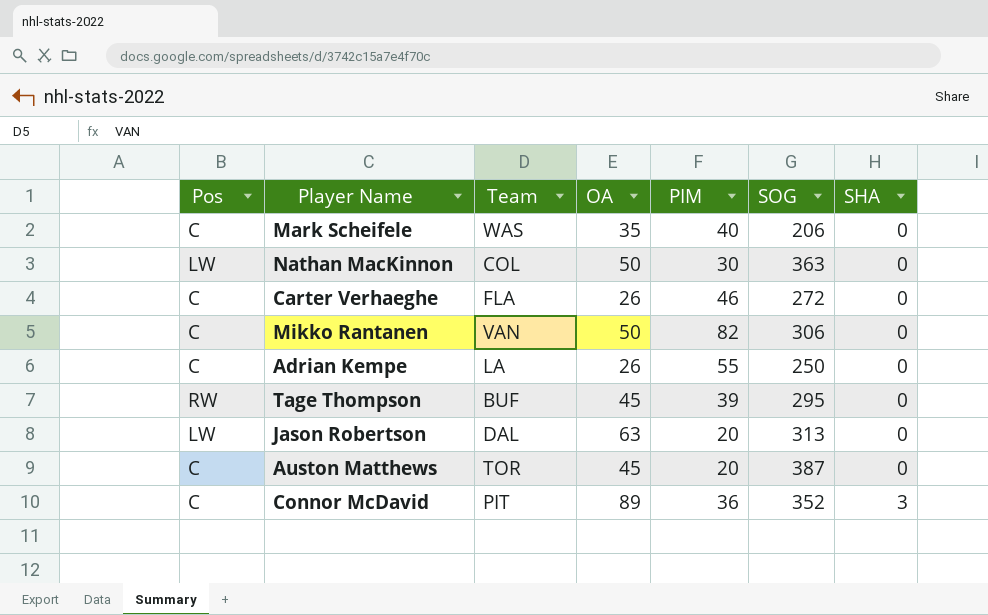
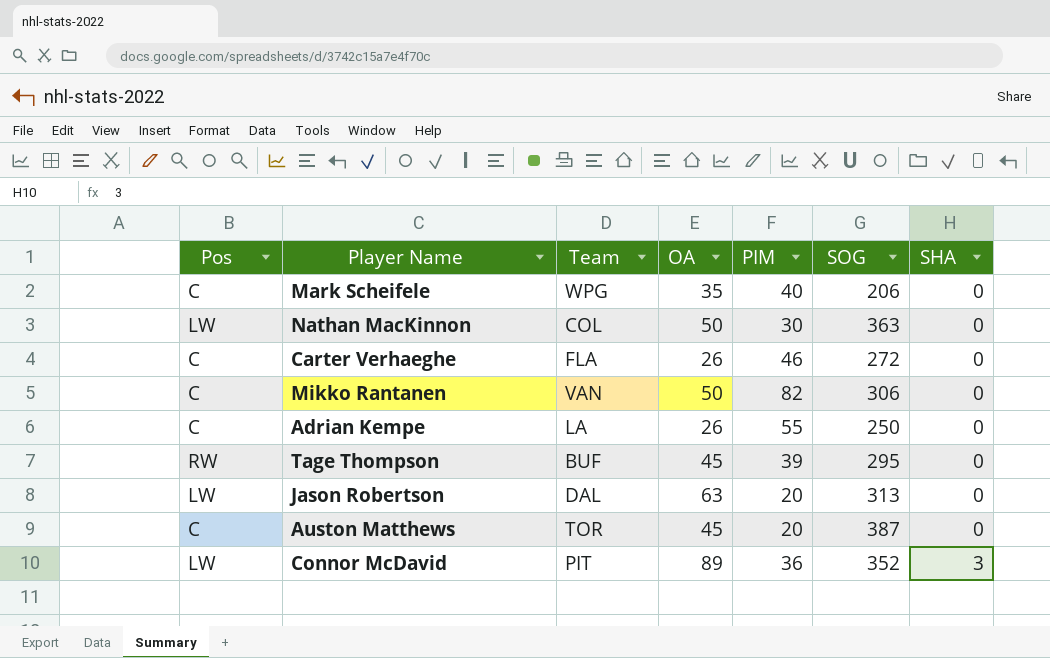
Mark Scheifele | Team: WAS -> WPG
Connor McDavid | Pos: C -> LW

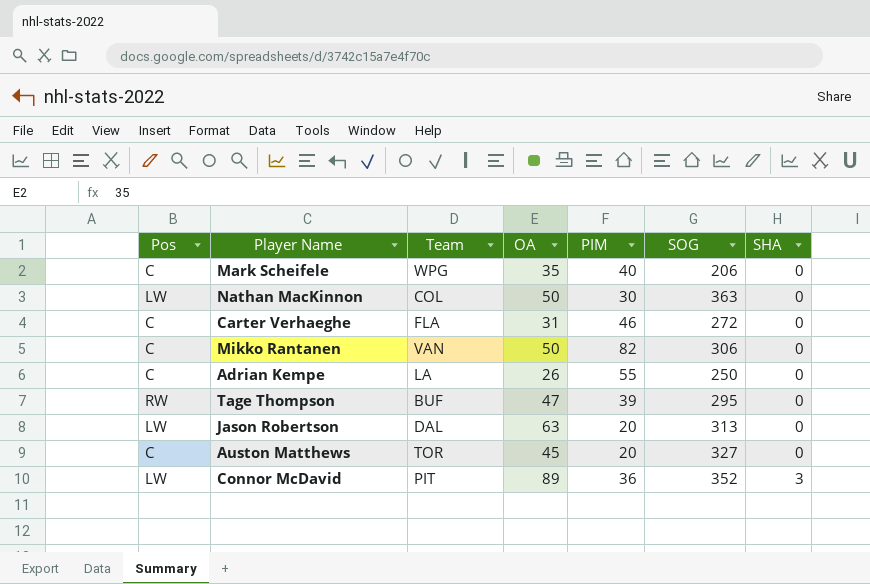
Carter Verhaeghe | OA: 26 -> 31
Tage Thompson | OA: 45 -> 47
Auston Matthews | SOG: 387 -> 327

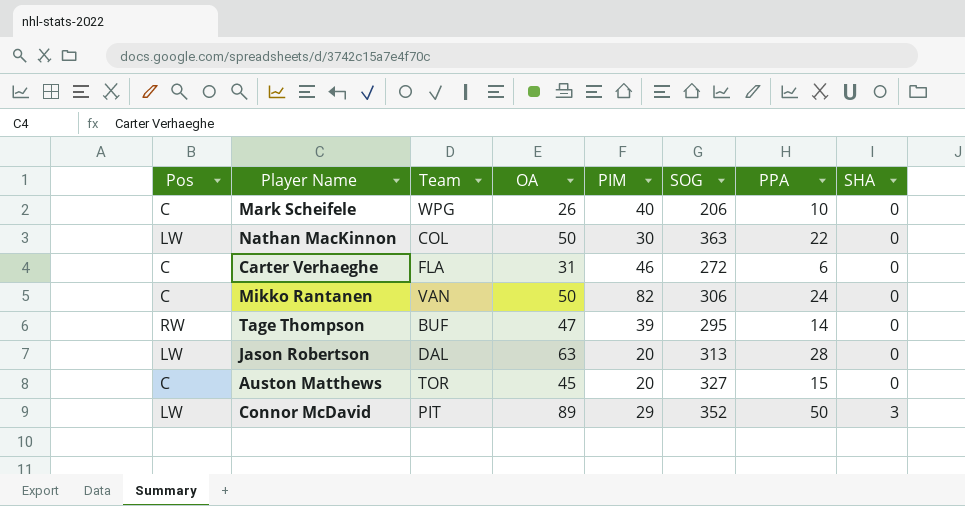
column PPA | position: none -> 7
row Adrian Kempe: C | LA | 26 | 55 | 250 | 0 -> none
Mark Scheifele | OA: 35 -> 26
Connor McDavid | PIM: 36 -> 29

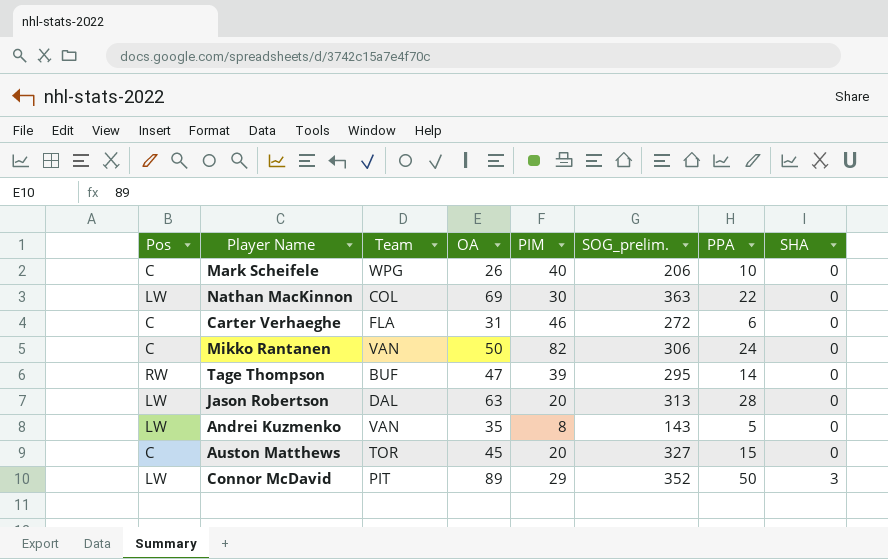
column name: SOG -> SOG_prelim.
Nathan MacKinnon | OA: 50 -> 69
row Andrei Kuzmenko: none -> LW | VAN | 35 | 8 | 143 | 5 | 0

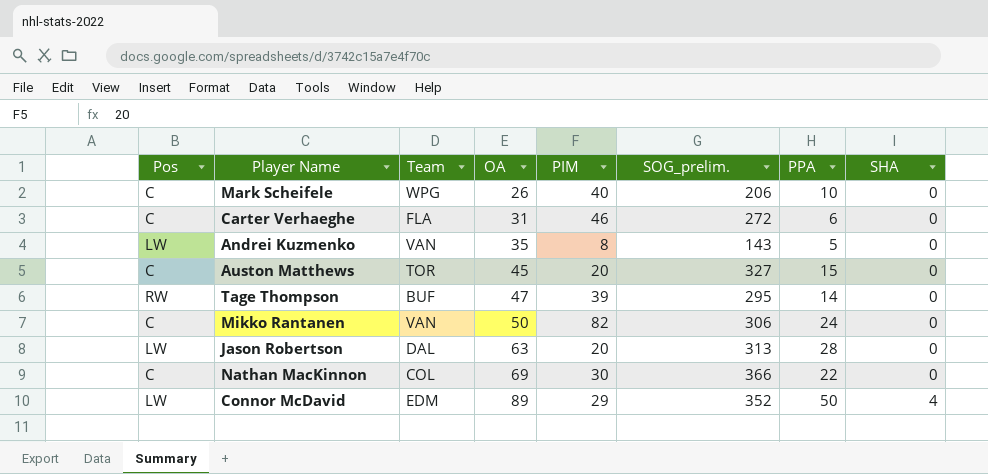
row order: SHA ascending -> OA ascending
Nathan MacKinnon | Pos: LW -> C
Nathan MacKinnon | SOG_prelim.: 363 -> 366
Connor McDavid | Team: PIT -> EDM
Connor McDavid | SHA: 3 -> 4

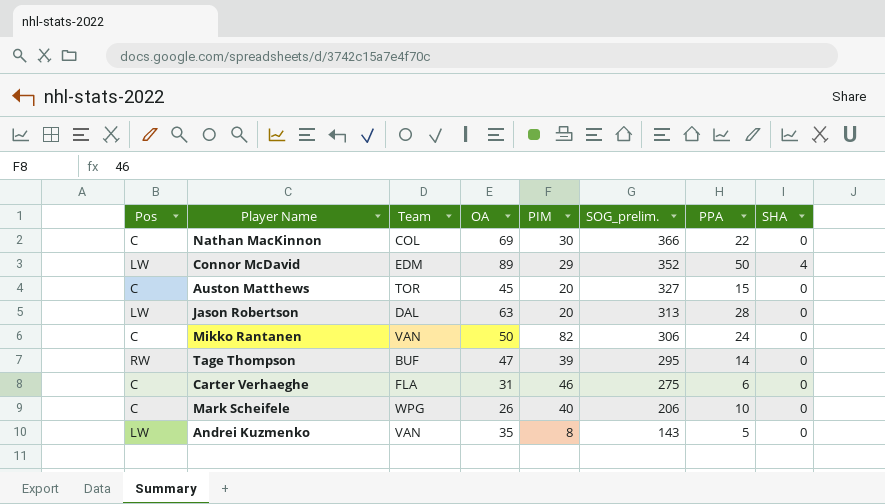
row order: OA ascending -> SOG_prelim. descending
Carter Verhaeghe | SOG_prelim.: 272 -> 275

